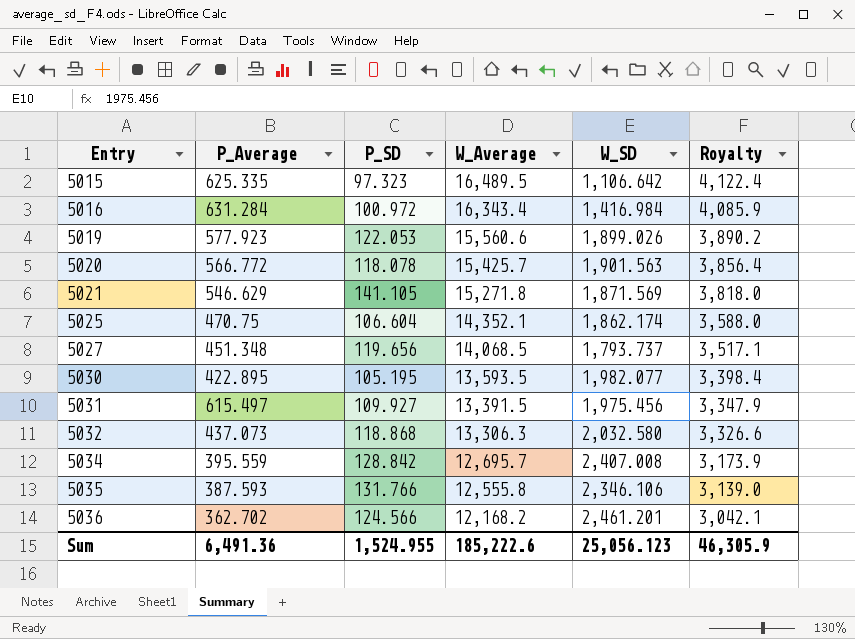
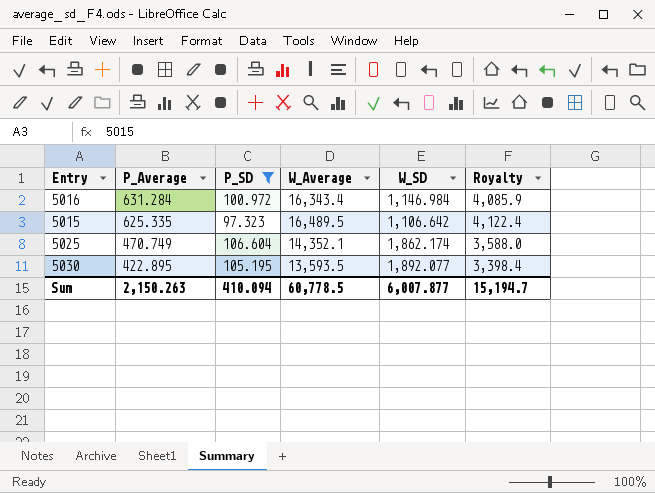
filter: none -> P_SD <= 106.604
row order: Entry ascending -> P_Average descending
5016 | W_SD: 1,416.984 -> 1,146.984
5025 | P_Average: 470.75 -> 470.749
5030 | W_SD: 1,982.077 -> 1,892.077
Sum | P_Average: 6,491.36 -> 2,150.263
Sum | P_SD: 1,524.955 -> 410.094
Sum | W_Average: 185,222.6 -> 60,778.5
Sum | W_SD: 25,056.123 -> 6,007.877
Sum | Royalty: 46,305.9 -> 15,194.7

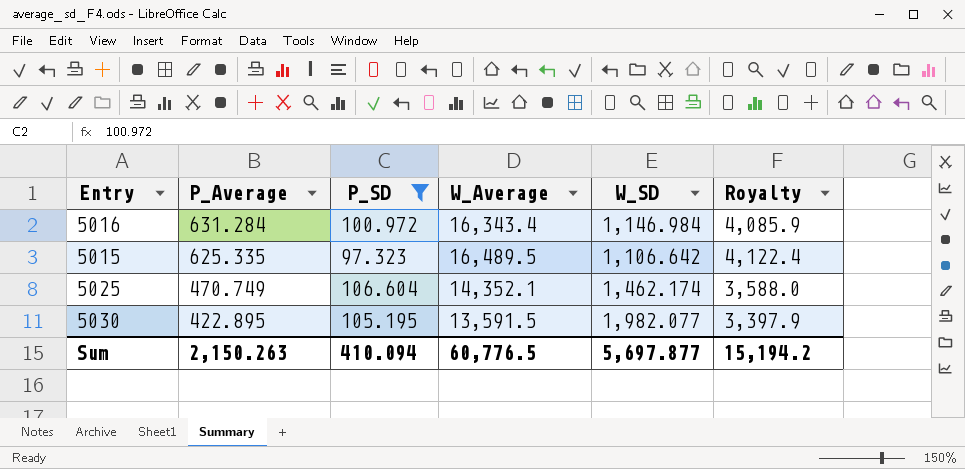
5025 | W_SD: 1,862.174 -> 1,462.174
5030 | W_Average: 13,593.5 -> 13,591.5
5030 | W_SD: 1,892.077 -> 1,982.077
5030 | Royalty: 3,398.4 -> 3,397.9
Sum | W_Average: 60,778.5 -> 60,776.5
Sum | W_SD: 6,007.877 -> 5,697.877
Sum | Royalty: 15,194.7 -> 15,194.2

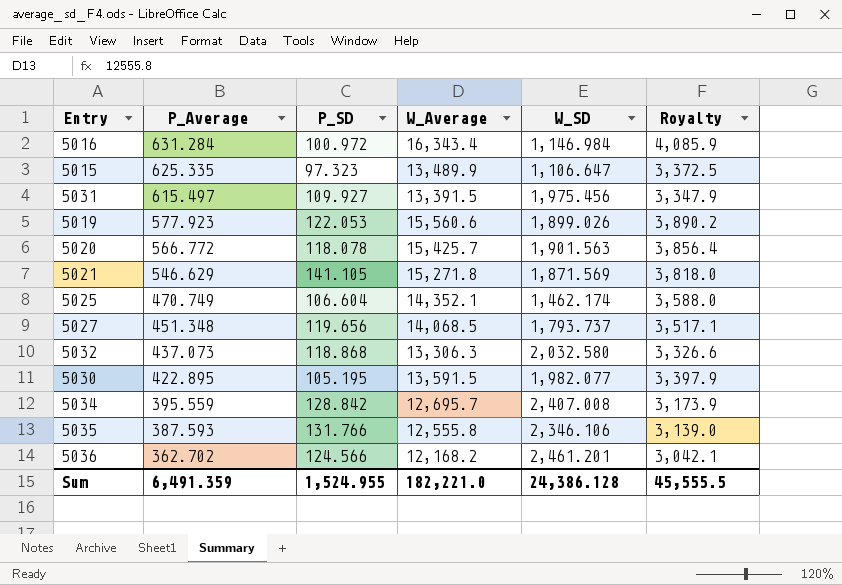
filter: P_SD <= 106.604 -> none
5015 | W_Average: 16,489.5 -> 13,489.9
5015 | W_SD: 1,106.642 -> 1,106.647
5015 | Royalty: 4,122.4 -> 3,372.5
Sum | P_Average: 2,150.263 -> 6,491.359
Sum | P_SD: 410.094 -> 1,524.955
Sum | W_Average: 60,776.5 -> 182,221.0
Sum | W_SD: 5,697.877 -> 24,386.128
Sum | Royalty: 15,194.2 -> 45,555.5

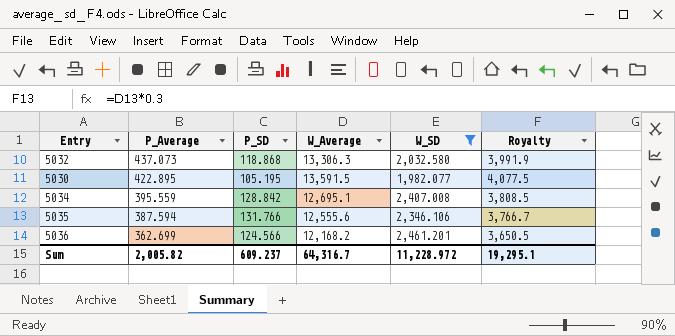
filter: none -> W_SD >= 1,982.077
column Royalty | formula: [W_Average] * 0.25 -> [W_Average] * 0.3
5034 | W_Average: 12,695.7 -> 12,695.1
5035 | P_Average: 387.593 -> 387.594
5035 | W_Average: 12,555.8 -> 12,555.6
5036 | P_Average: 362.702 -> 362.699
Sum | P_Average: 6,491.359 -> 2,005.82
Sum | P_SD: 1,524.955 -> 609.237
Sum | W_Average: 182,221.0 -> 64,316.7
Sum | W_SD: 24,386.128 -> 11,228.972
Sum | Royalty: 45,555.5 -> 19,295.1

